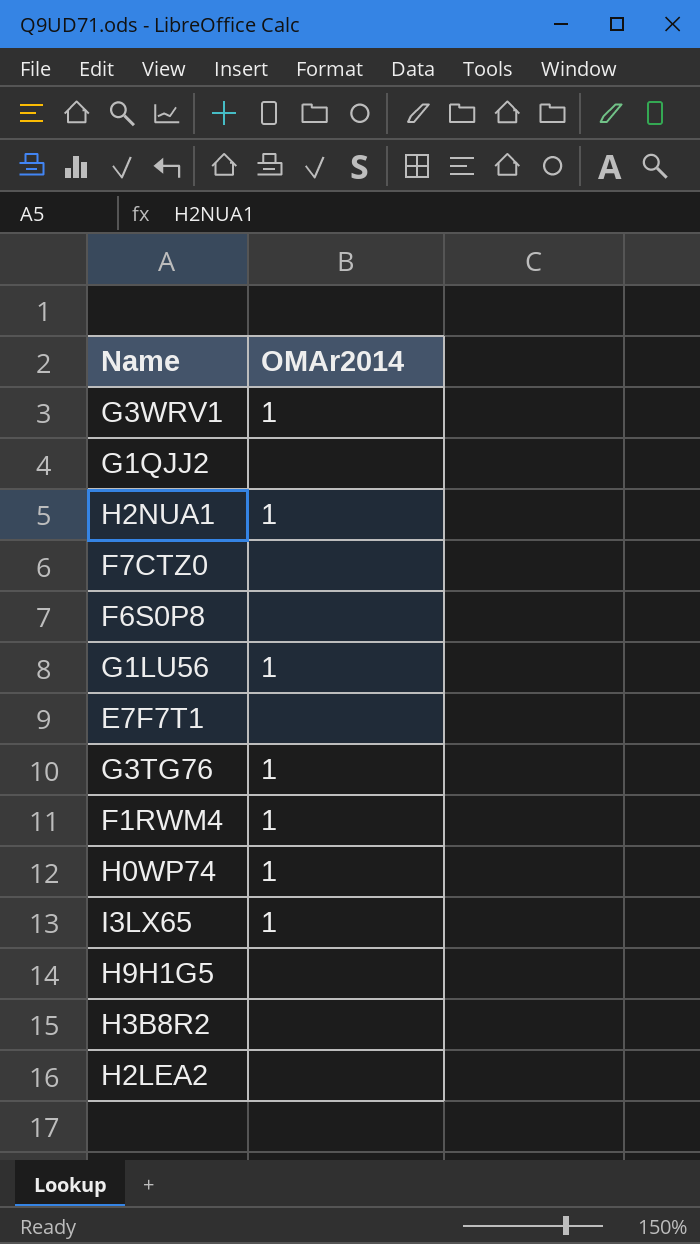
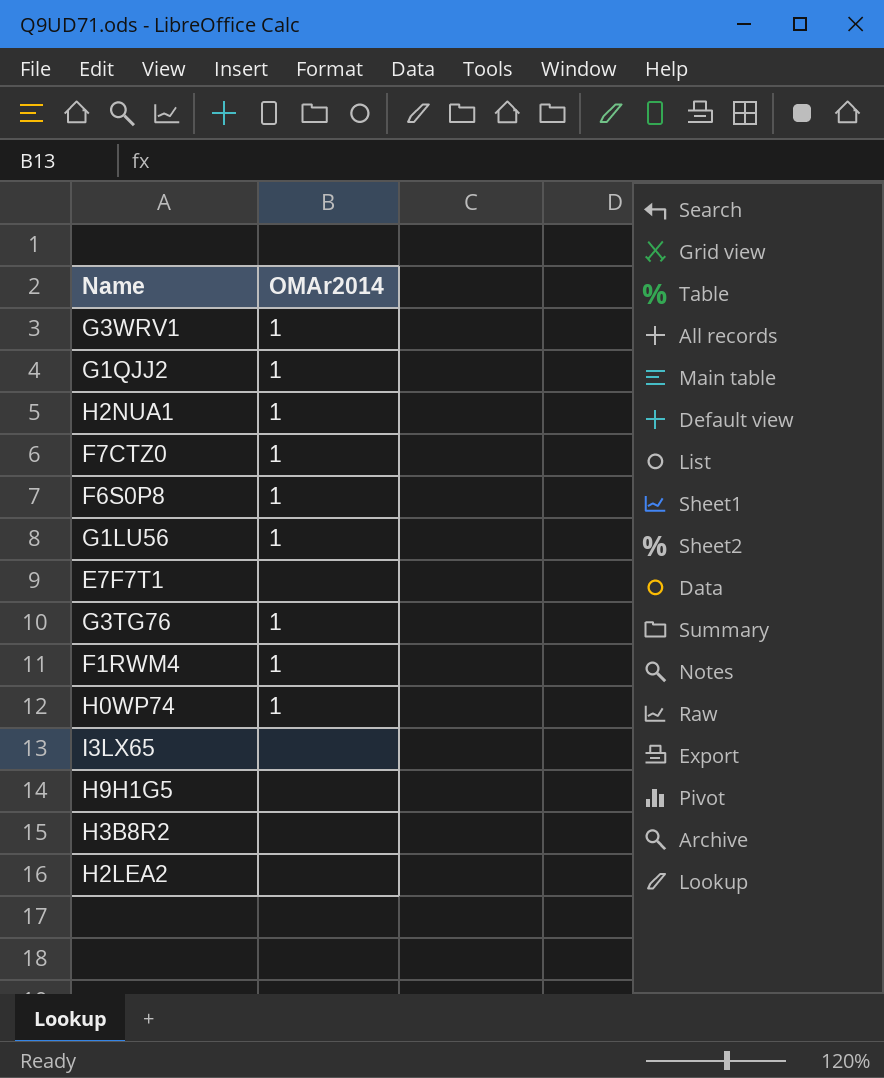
G1QJJ2 | OMAr2014: none -> 1
F7CTZ0 | OMAr2014: none -> 1
F6S0P8 | OMAr2014: none -> 1
I3LX65 | OMAr2014: 1 -> none

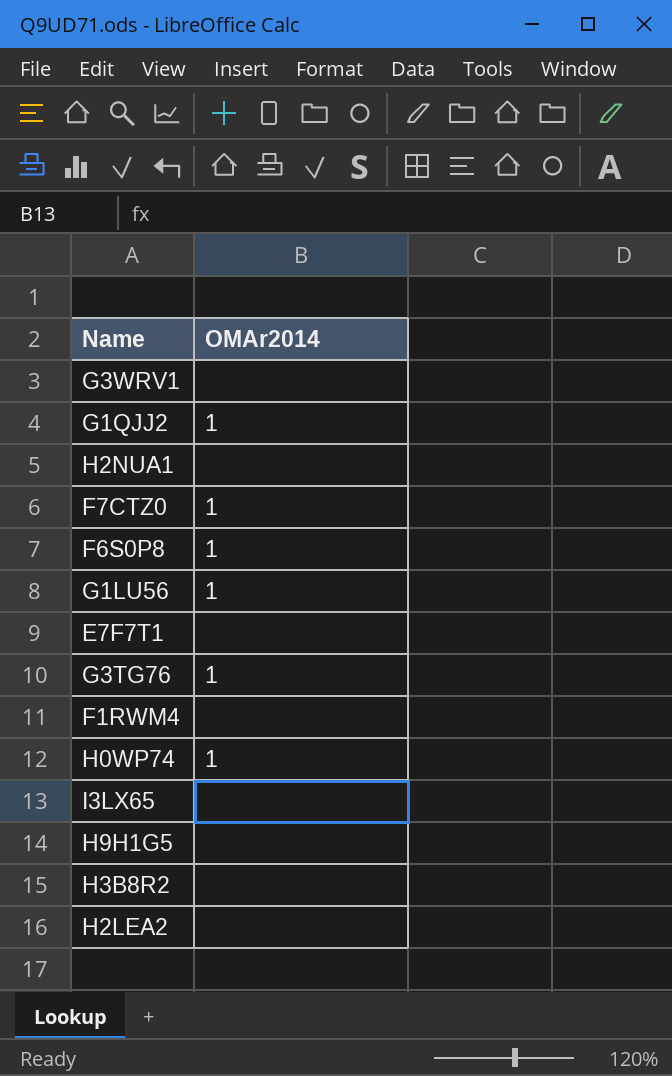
G3WRV1 | OMAr2014: 1 -> none
H2NUA1 | OMAr2014: 1 -> none
F1RWM4 | OMAr2014: 1 -> none

